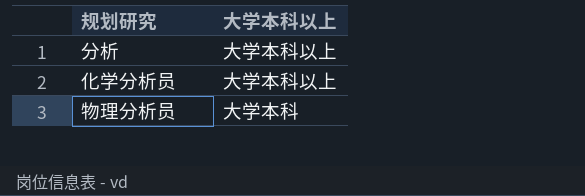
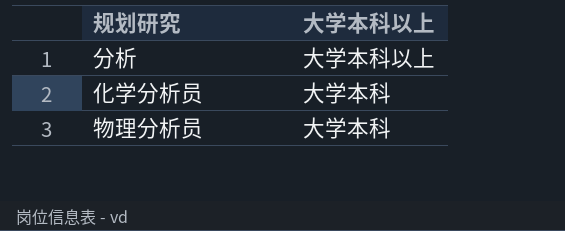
化学分析员 | 大学本科以上: 大学本科以上 -> 大学本科

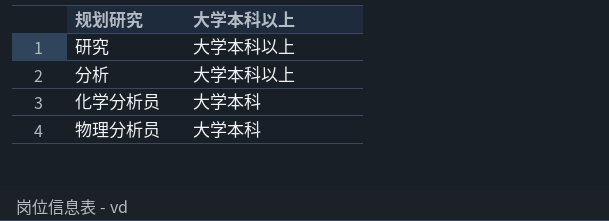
row 研究: none -> 大学本科以上

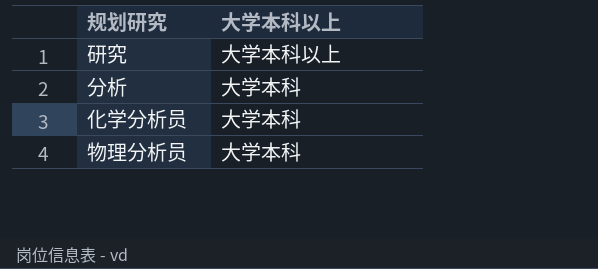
分析 | 大学本科以上: 大学本科以上 -> 大学本科

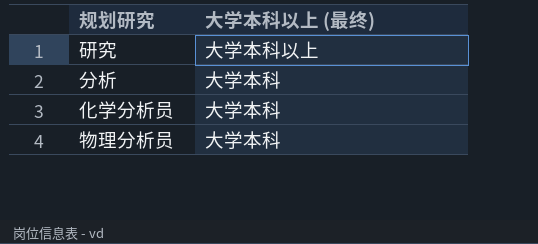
column name: 大学本科以上 -> 大学本科以上 (最终)

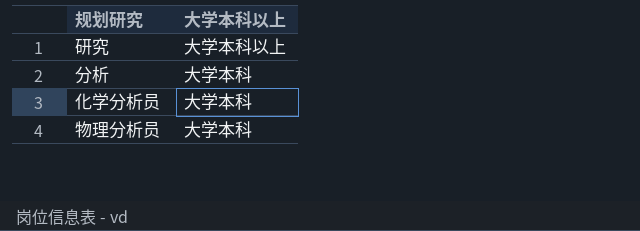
column name: 大学本科以上 (最终) -> 大学本科以上

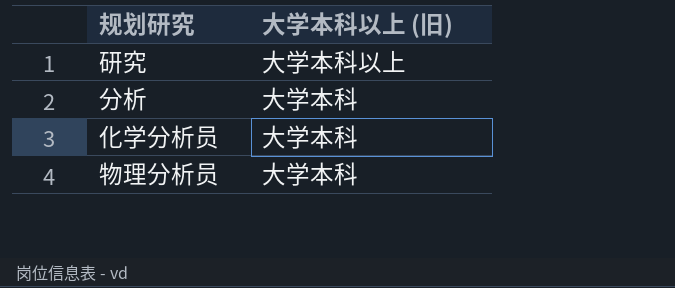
column name: 大学本科以上 -> 大学本科以上 (旧)

